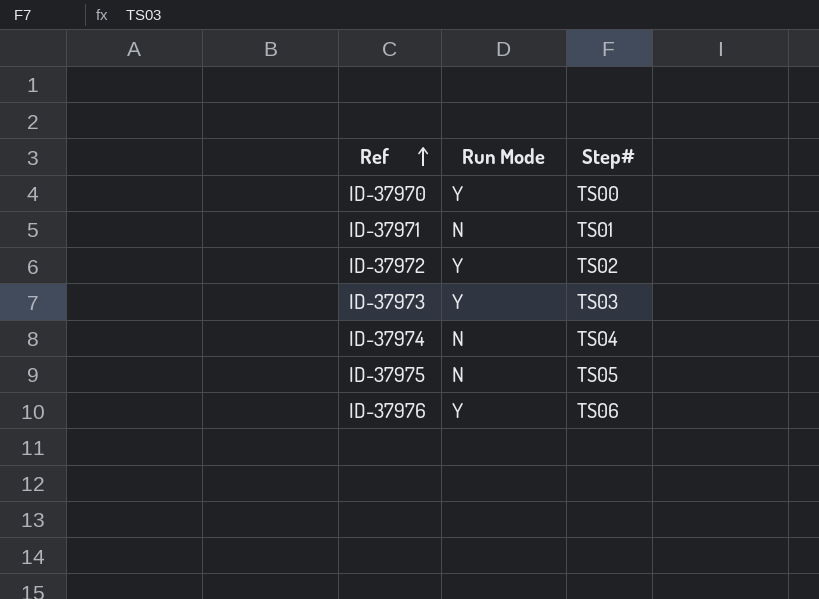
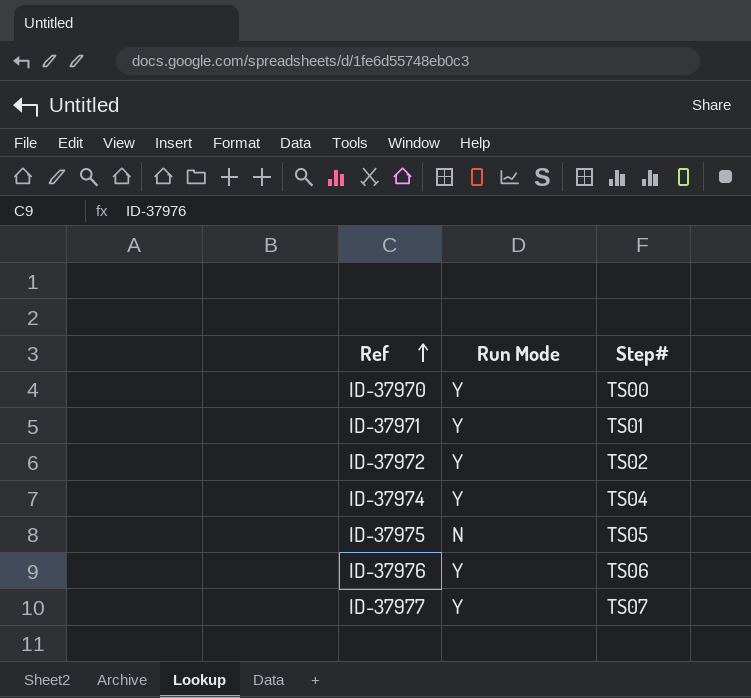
row ID-37973: Y | TS03 -> none
ID-37971 | Run Mode: N -> Y
ID-37974 | Run Mode: N -> Y
row ID-37977: none -> Y | TS07

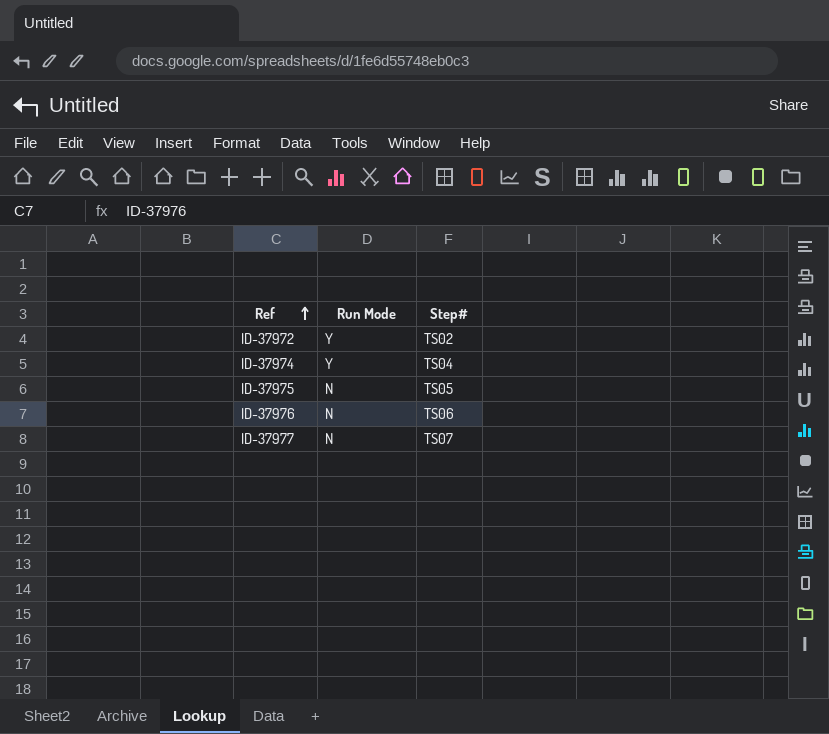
row ID-37970: Y | TS00 -> none
row ID-37971: Y | TS01 -> none
ID-37976 | Run Mode: Y -> N
ID-37977 | Run Mode: Y -> N

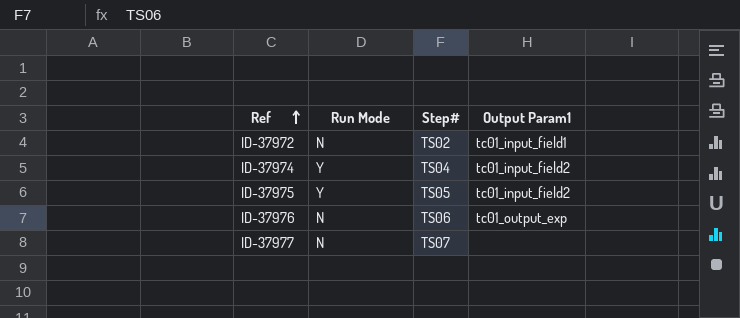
column Output Param1 | position: none -> 4
ID-37972 | Run Mode: Y -> N
ID-37975 | Run Mode: N -> Y

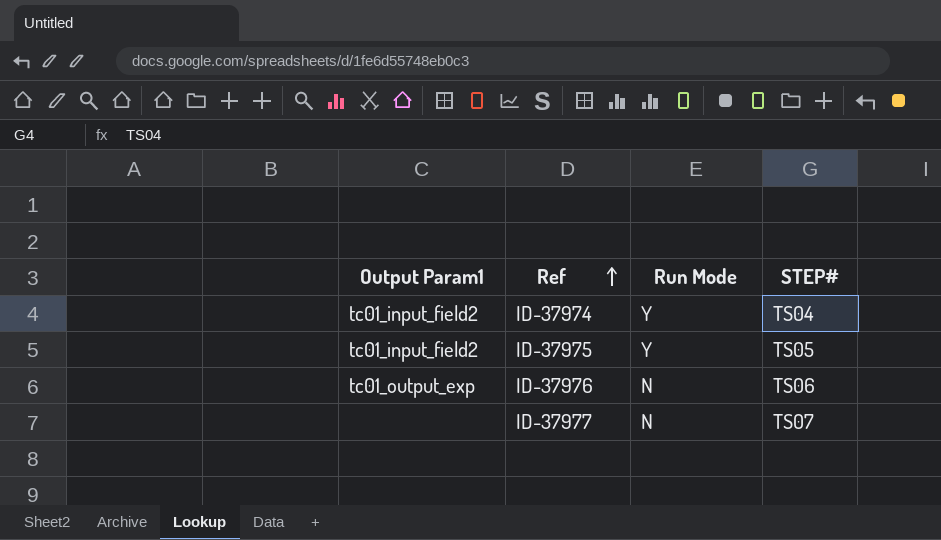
column Output Param1 | position: 4 -> 1
column name: Step# -> STEP#
row ID-37972: N | TS02 | tc01_input_field1 -> none

